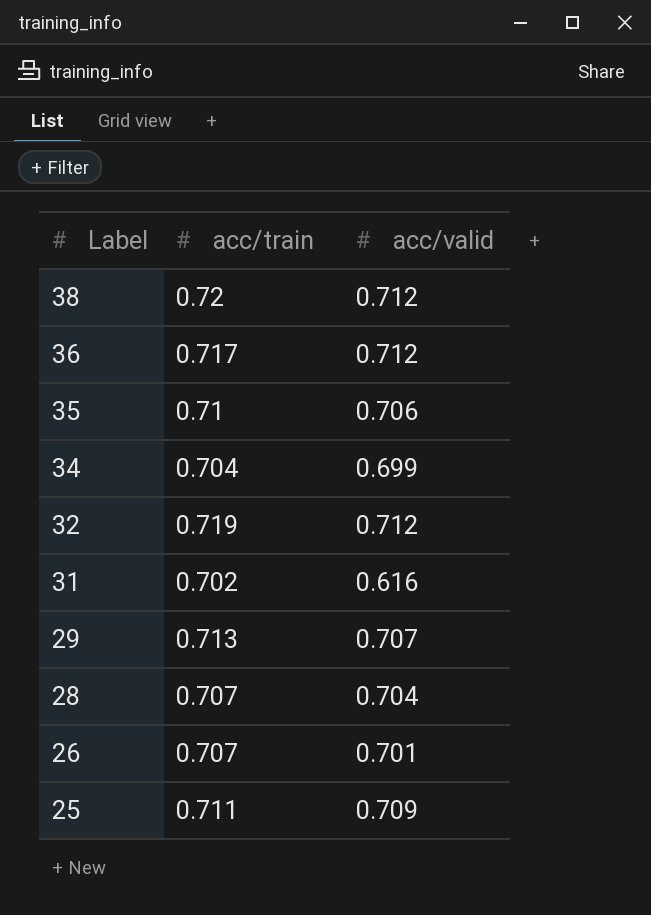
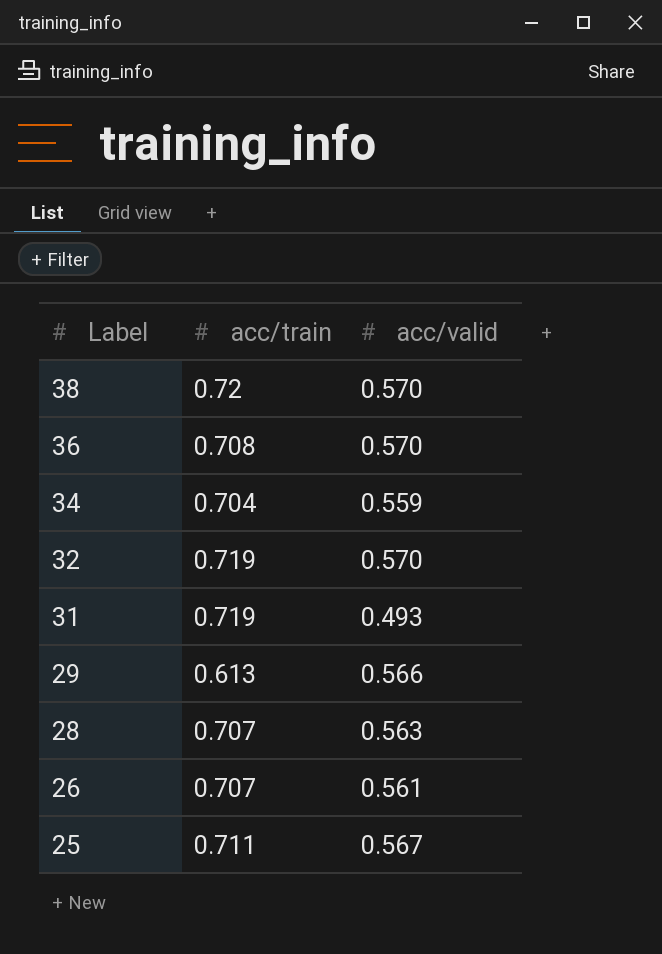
row 35: 0.71 | 0.706 -> none
38 | acc/valid: 0.712 -> 0.570
36 | acc/train: 0.717 -> 0.708
36 | acc/valid: 0.712 -> 0.570
34 | acc/valid: 0.699 -> 0.559
32 | acc/valid: 0.712 -> 0.570
31 | acc/train: 0.702 -> 0.719
31 | acc/valid: 0.616 -> 0.493
29 | acc/train: 0.713 -> 0.613
29 | acc/valid: 0.707 -> 0.566
28 | acc/valid: 0.704 -> 0.563
26 | acc/valid: 0.701 -> 0.561
25 | acc/valid: 0.709 -> 0.567

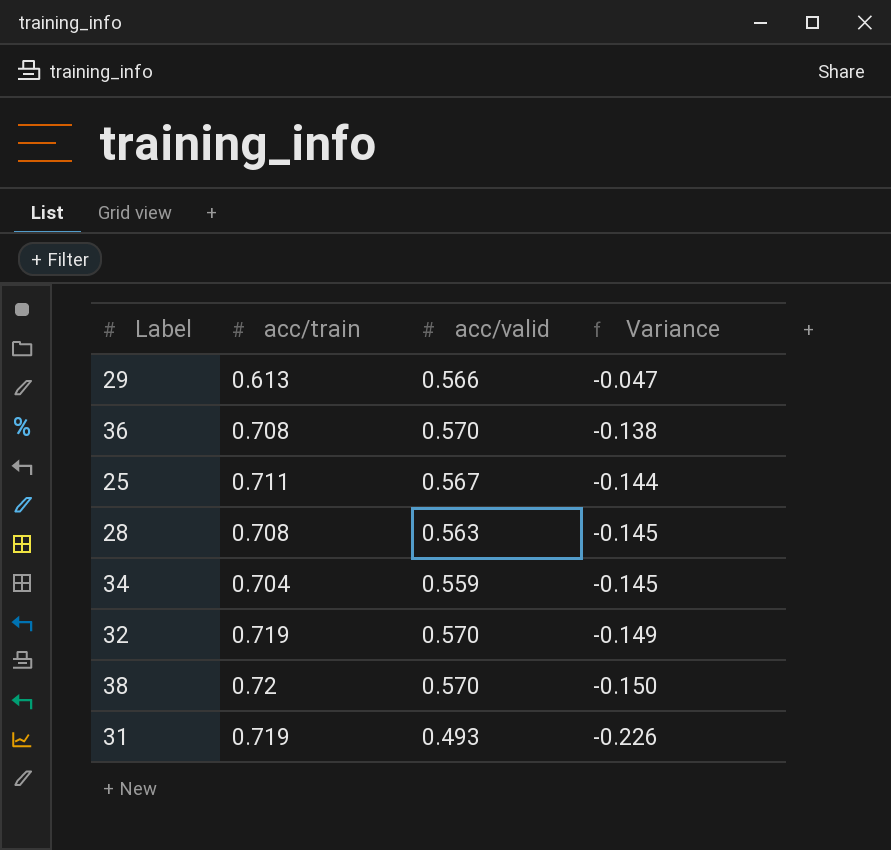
row order: Label descending -> Variance descending
column Variance | formula: none -> [acc/valid] - [acc/train]
row 26: 0.707 | 0.561 -> none
28 | acc/train: 0.707 -> 0.708

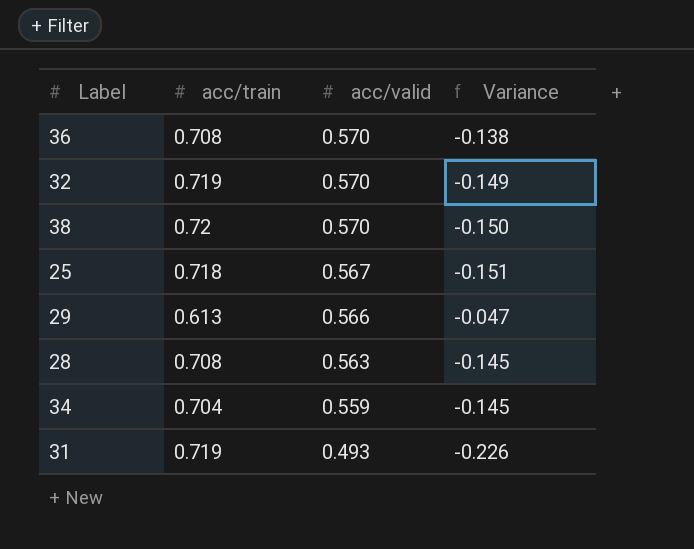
row order: Variance descending -> acc/valid descending
25 | acc/train: 0.711 -> 0.718
25 | Variance: -0.144 -> -0.151

